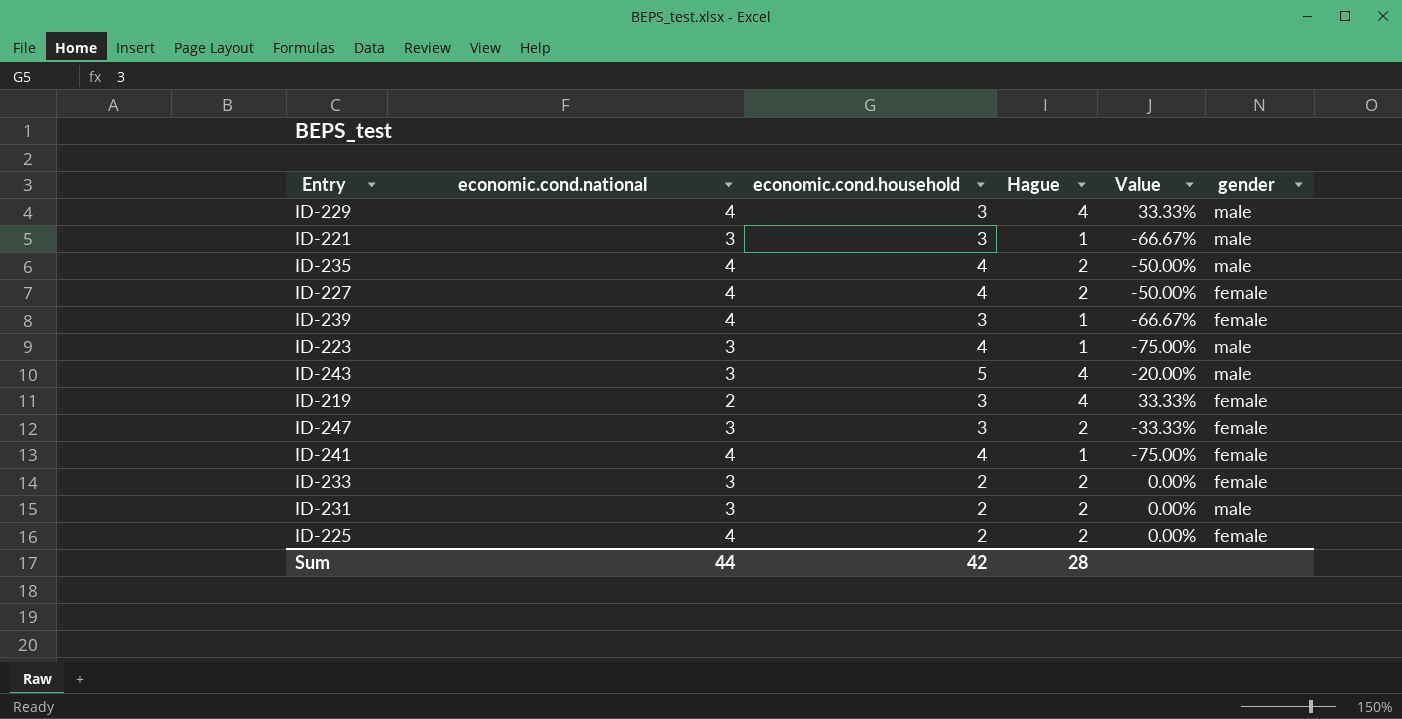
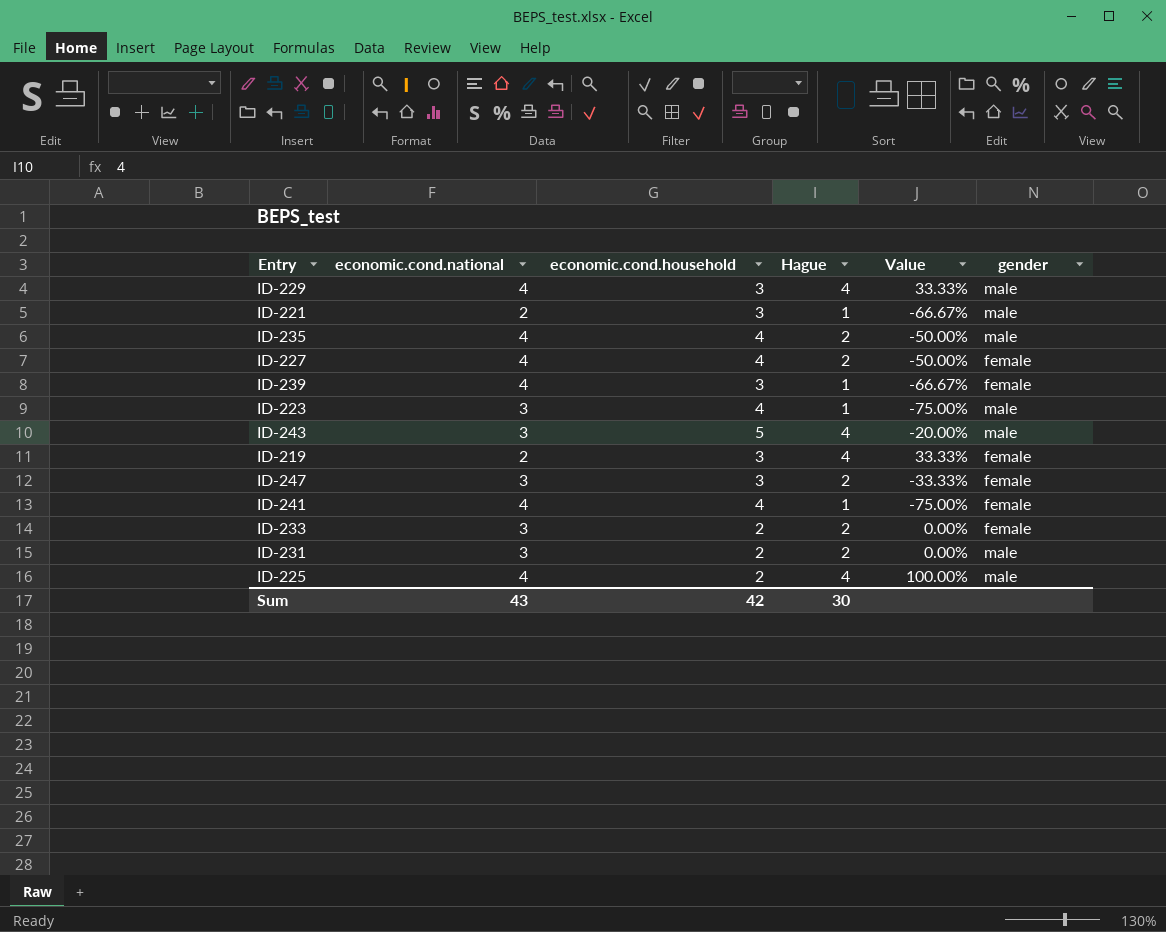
ID-221 | economic.cond.national: 3 -> 2
ID-225 | Hague: 2 -> 4
ID-225 | Value: 0.00% -> 100.00%
ID-225 | gender: female -> male
Sum | economic.cond.national: 44 -> 43
Sum | Hague: 28 -> 30

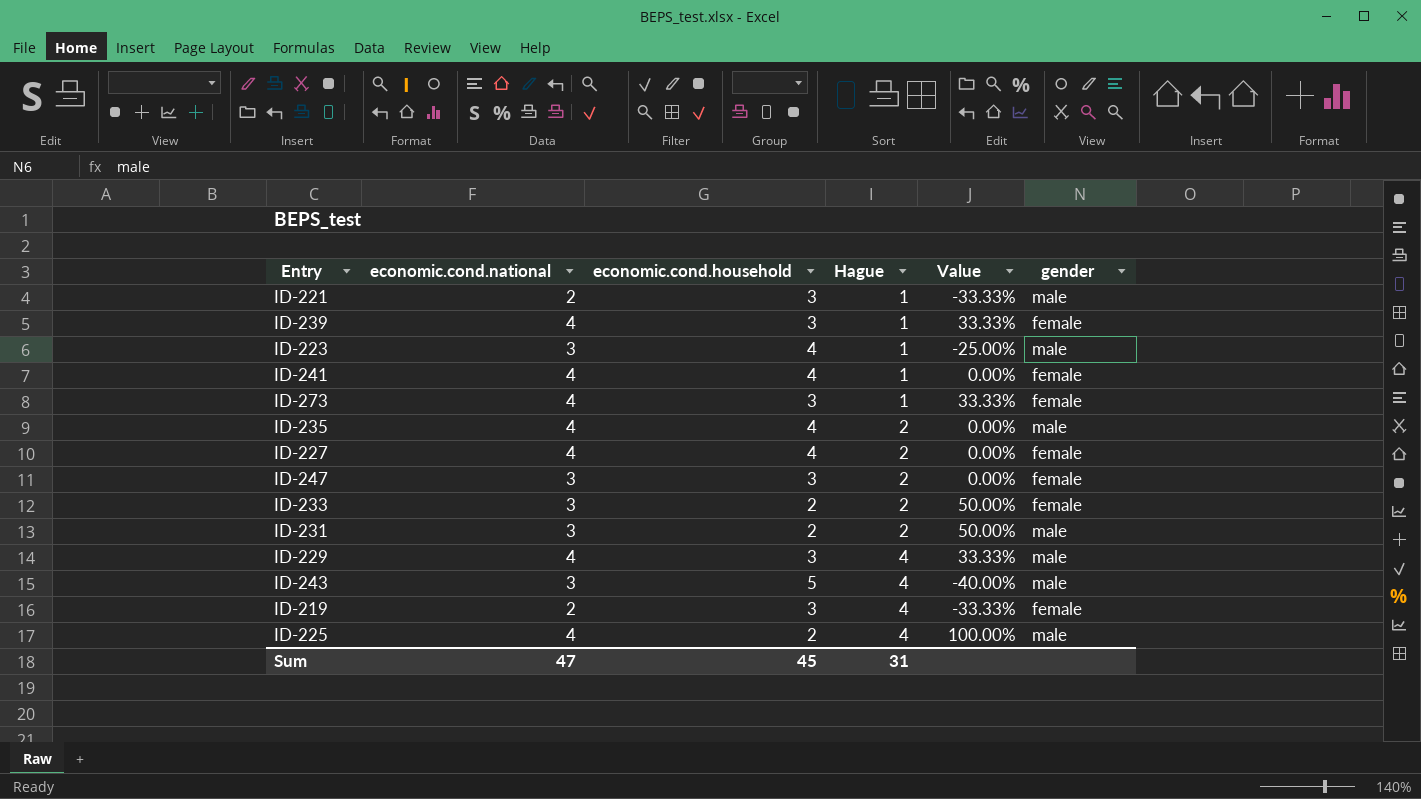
row order: none -> Hague ascending
column Value | formula: ([Hague] - [economic.cond.household]) / [economic.cond.household] -> ([economic.cond.national] - [economic.cond.household]) / [economic.cond.household]
row ID-273: none -> 4 | 3 | 1 | 33.33% | female
Sum | economic.cond.national: 43 -> 47
Sum | economic.cond.household: 42 -> 45
Sum | Hague: 30 -> 31

